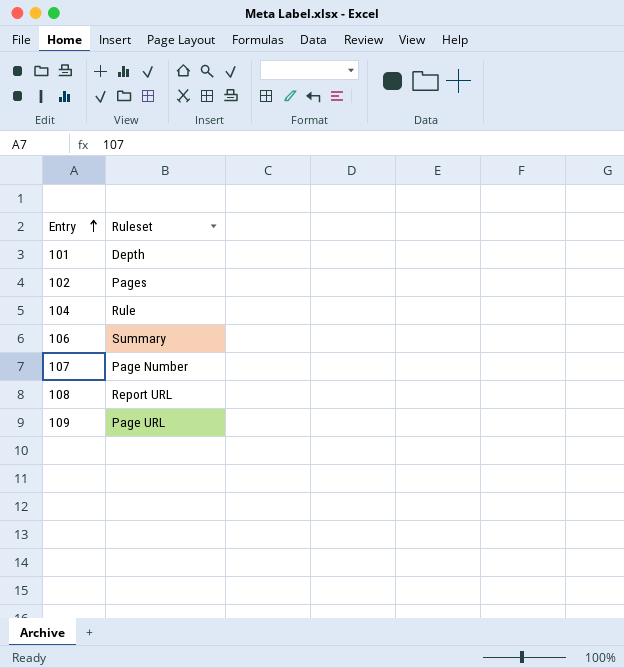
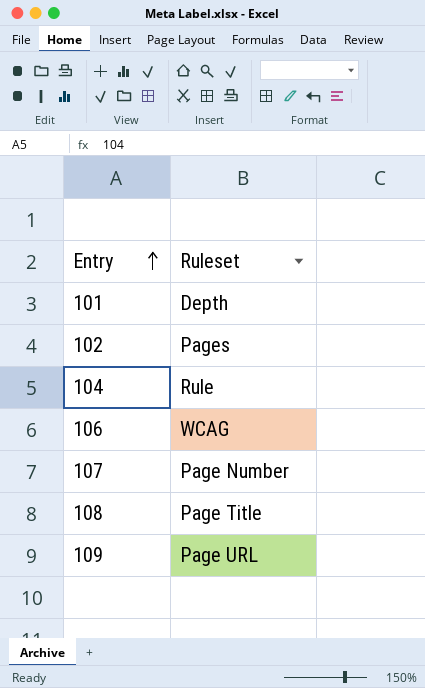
106 | Ruleset: Summary -> WCAG
108 | Ruleset: Report URL -> Page Title

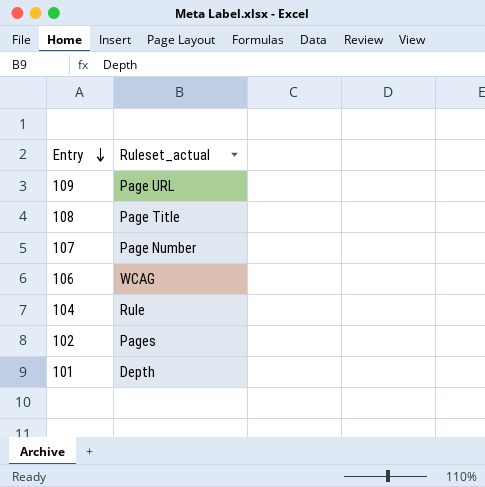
row order: Entry ascending -> Entry descending
column name: Ruleset -> Ruleset_actual

